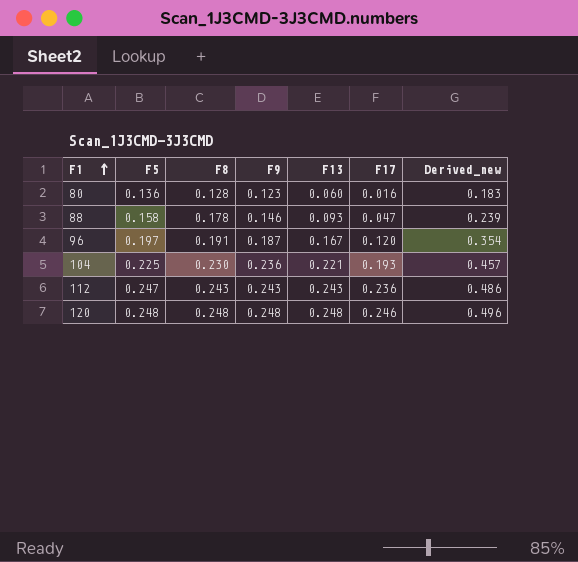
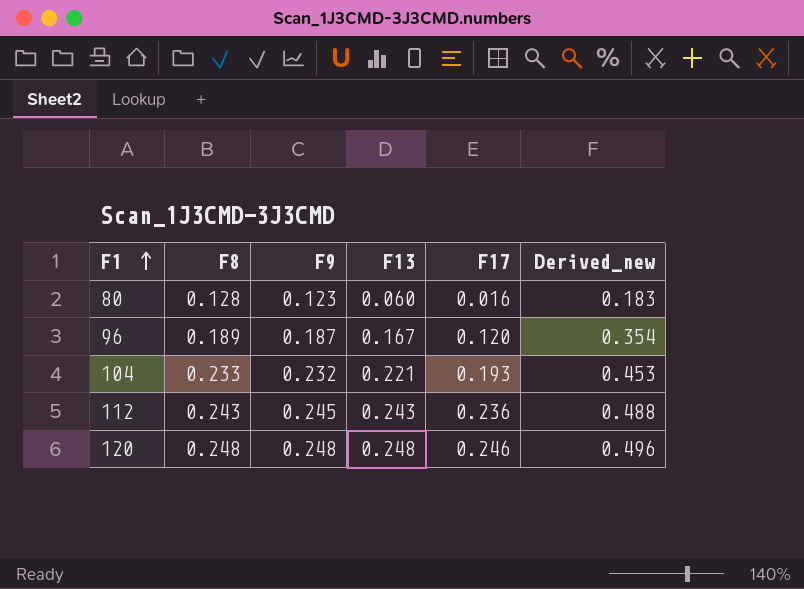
column F5 | position: 2 -> none
row 88: 0.158 | 0.178 | 0.146 | 0.093 | 0.047 | 0.239 -> none
96 | F8: 0.191 -> 0.189
104 | F8: 0.230 -> 0.233
104 | F9: 0.236 -> 0.232
104 | Derived_new: 0.457 -> 0.453
112 | F9: 0.243 -> 0.245
112 | Derived_new: 0.486 -> 0.488

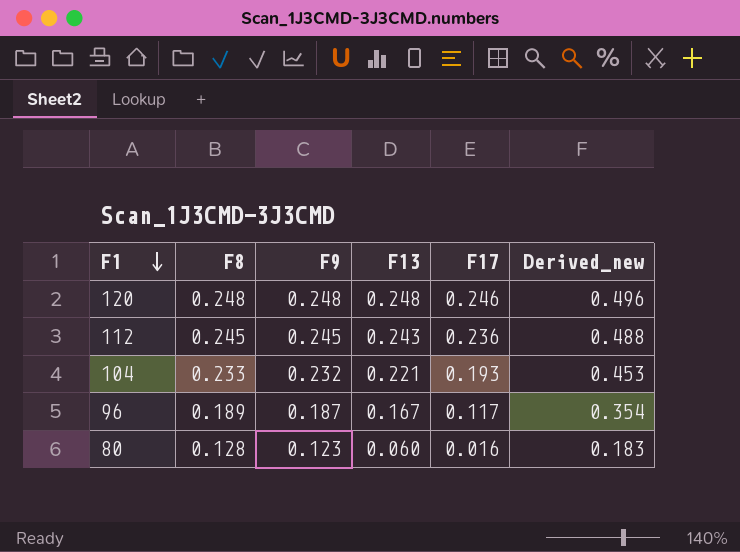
row order: F1 ascending -> F1 descending
112 | F8: 0.243 -> 0.245
96 | F17: 0.120 -> 0.117

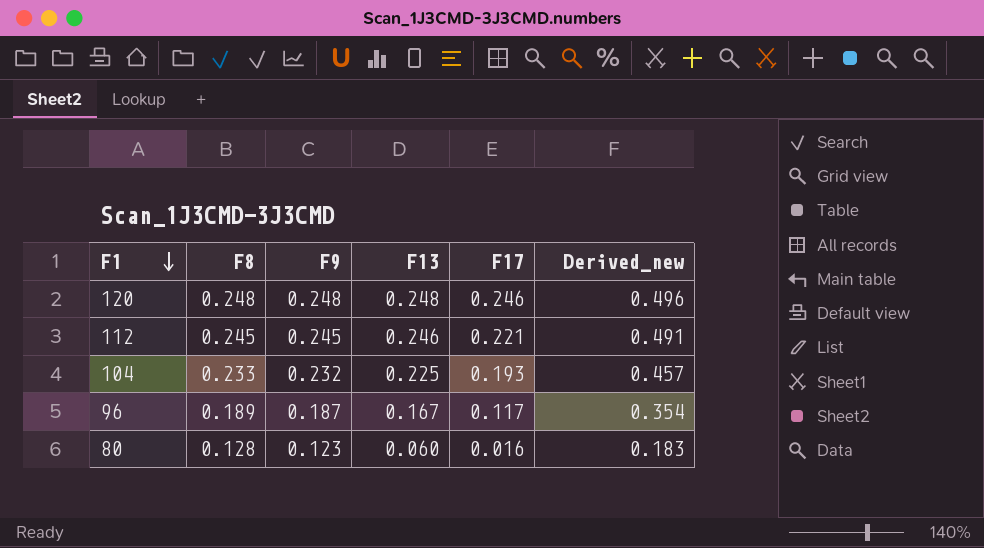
112 | F13: 0.243 -> 0.246
112 | F17: 0.236 -> 0.221
112 | Derived_new: 0.488 -> 0.491
104 | F13: 0.221 -> 0.225
104 | Derived_new: 0.453 -> 0.457

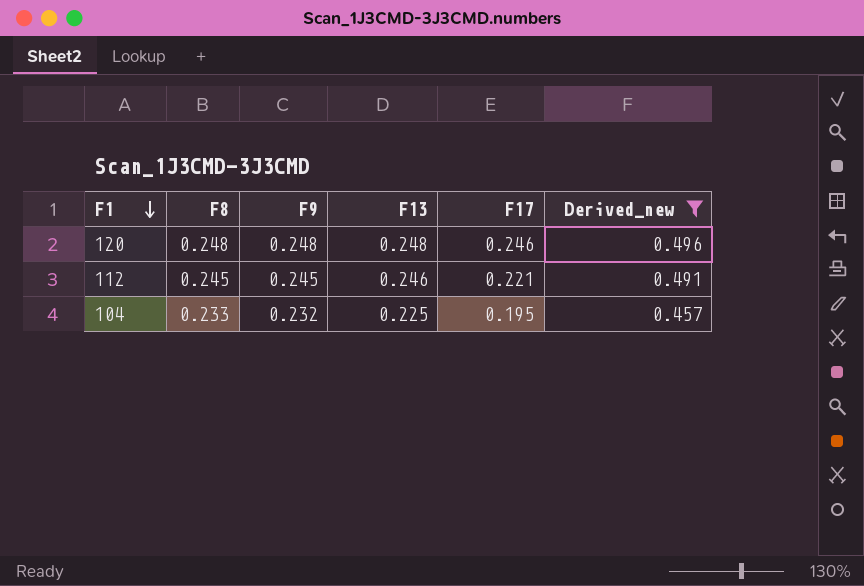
filter: none -> Derived_new >= 0.457
104 | F17: 0.193 -> 0.195

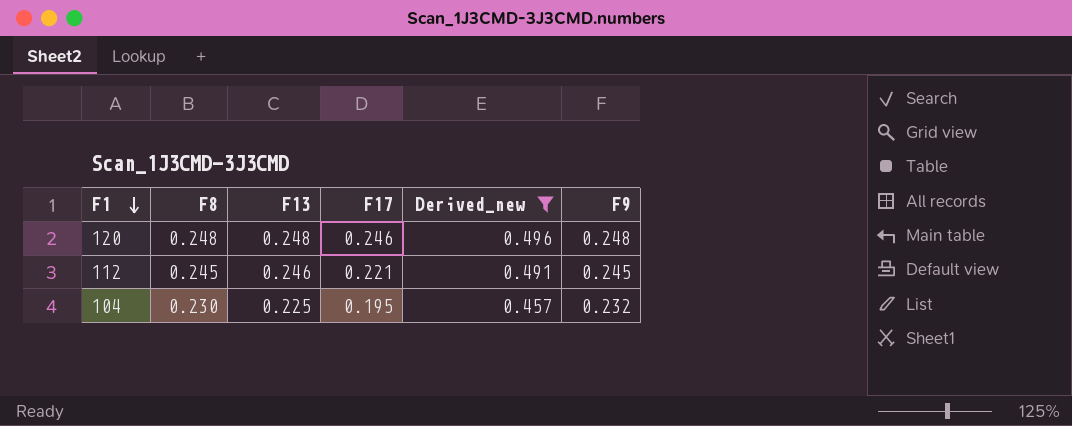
column F9 | position: 3 -> 6
104 | F8: 0.233 -> 0.230

